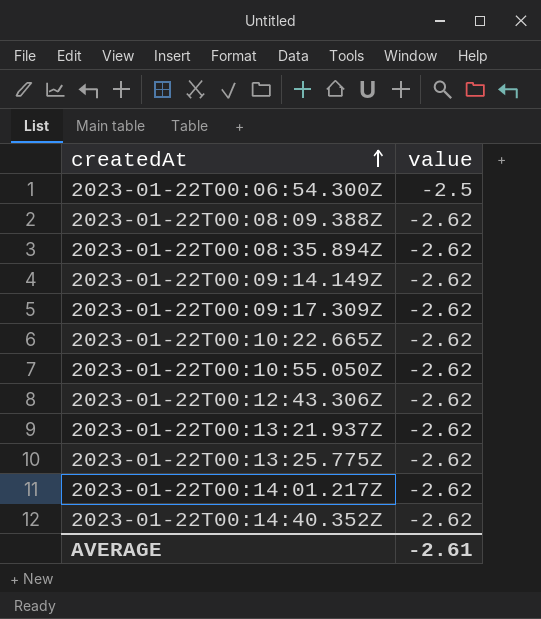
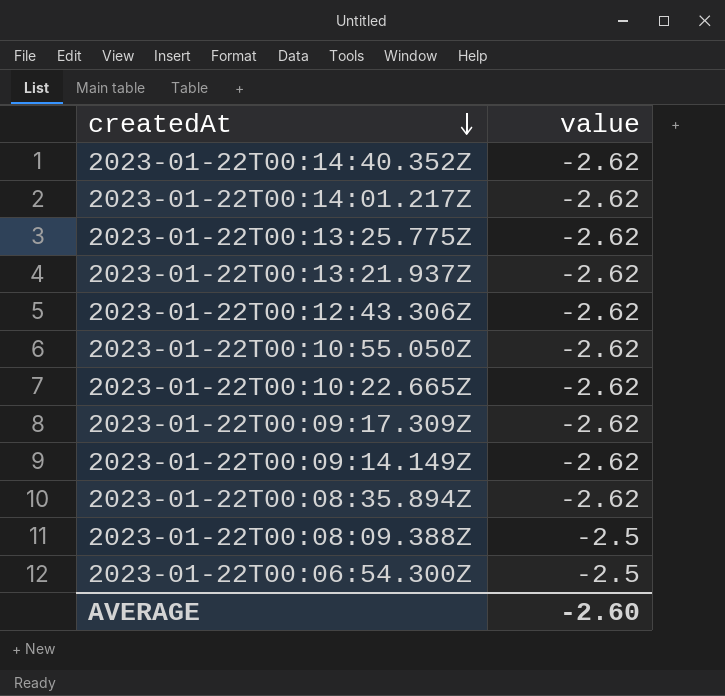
row order: createdAt ascending -> createdAt descending
2023-01-22T00:08:09.388Z | value: -2.62 -> -2.5
AVERAGE | value: -2.61 -> -2.60

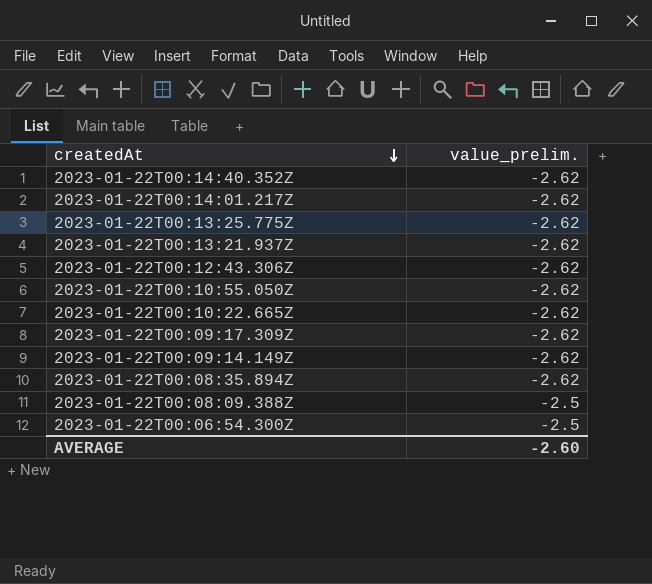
column name: value -> value_prelim.

